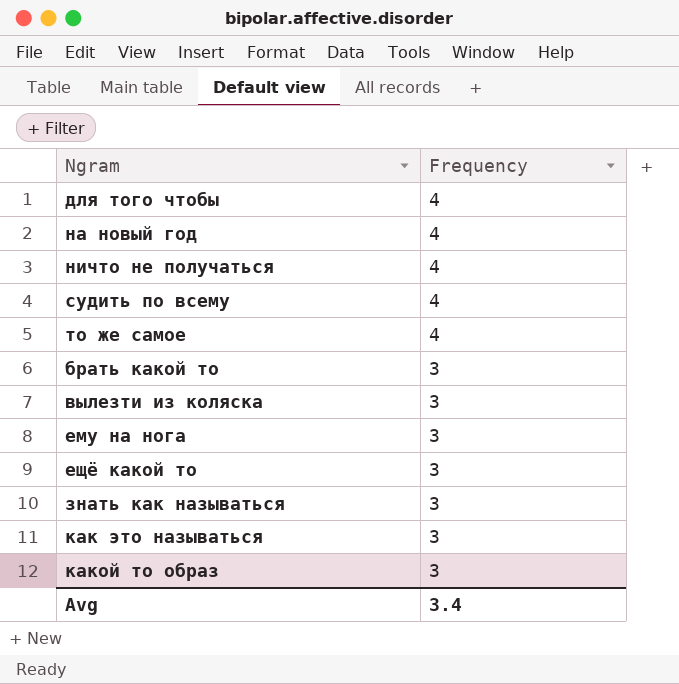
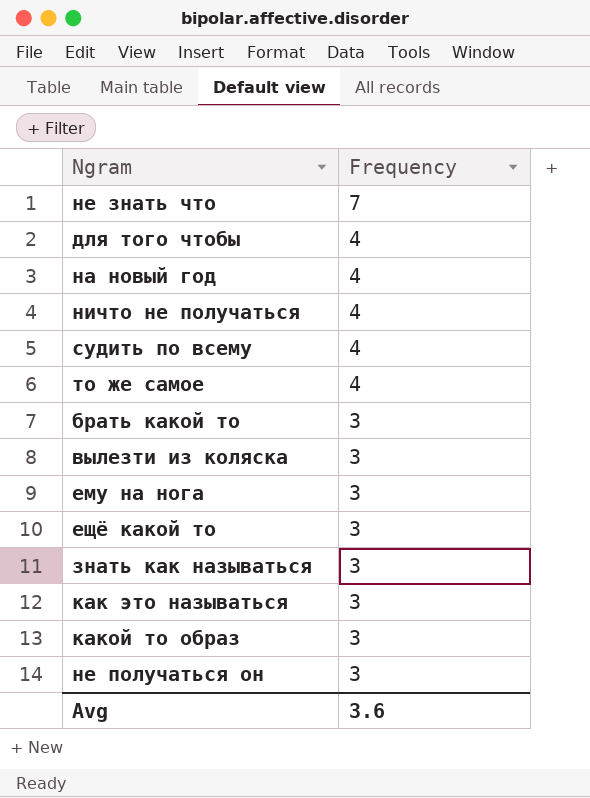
row не знать что: none -> 7
row не получаться он: none -> 3
Avg | Frequency: 3.4 -> 3.6

